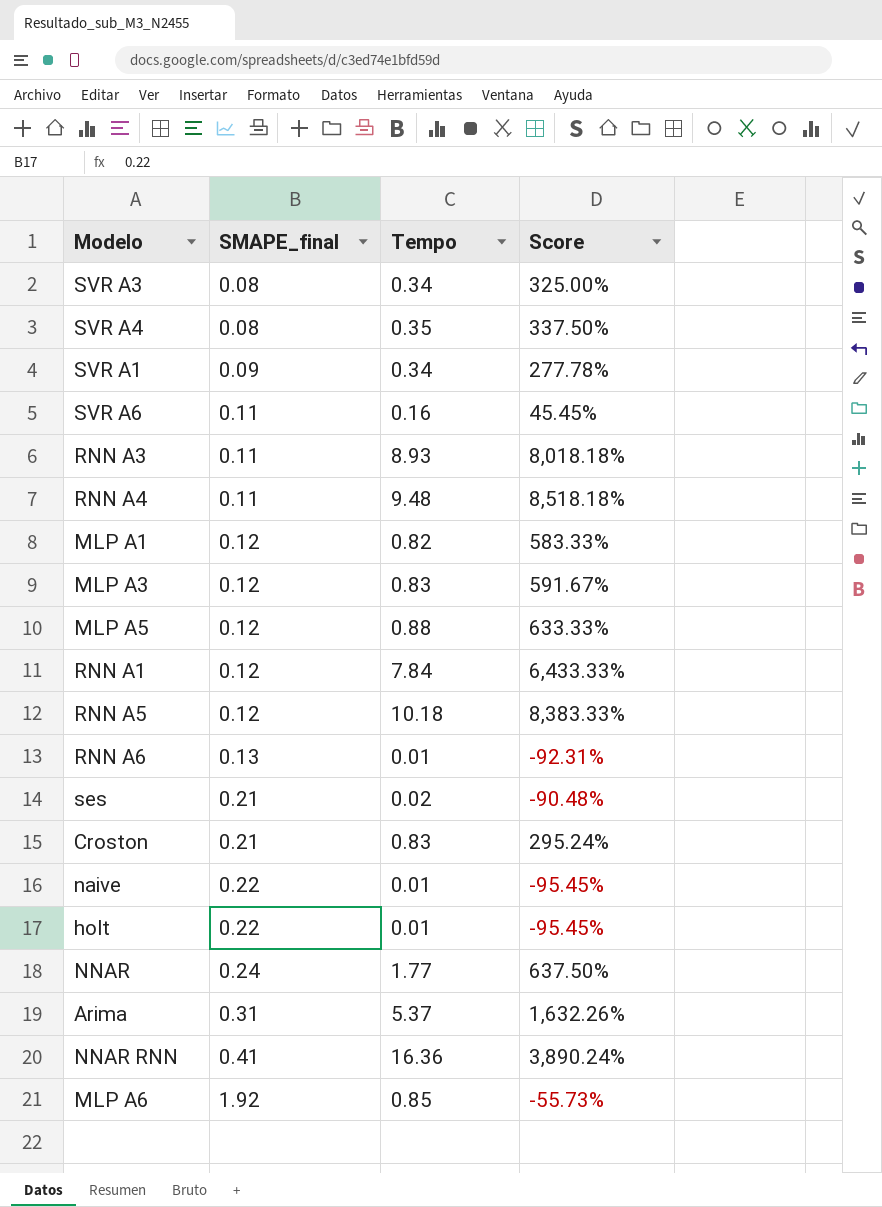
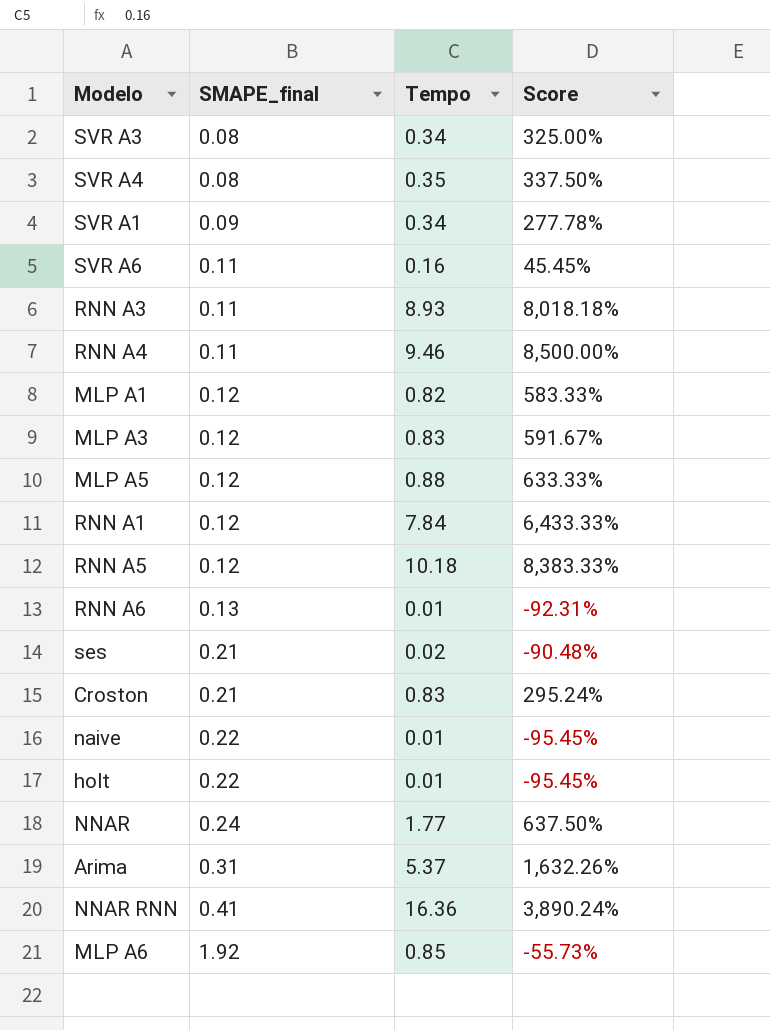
RNN A4 | Tempo: 9.48 -> 9.46
RNN A4 | Score: 8,518.18% -> 8,500.00%

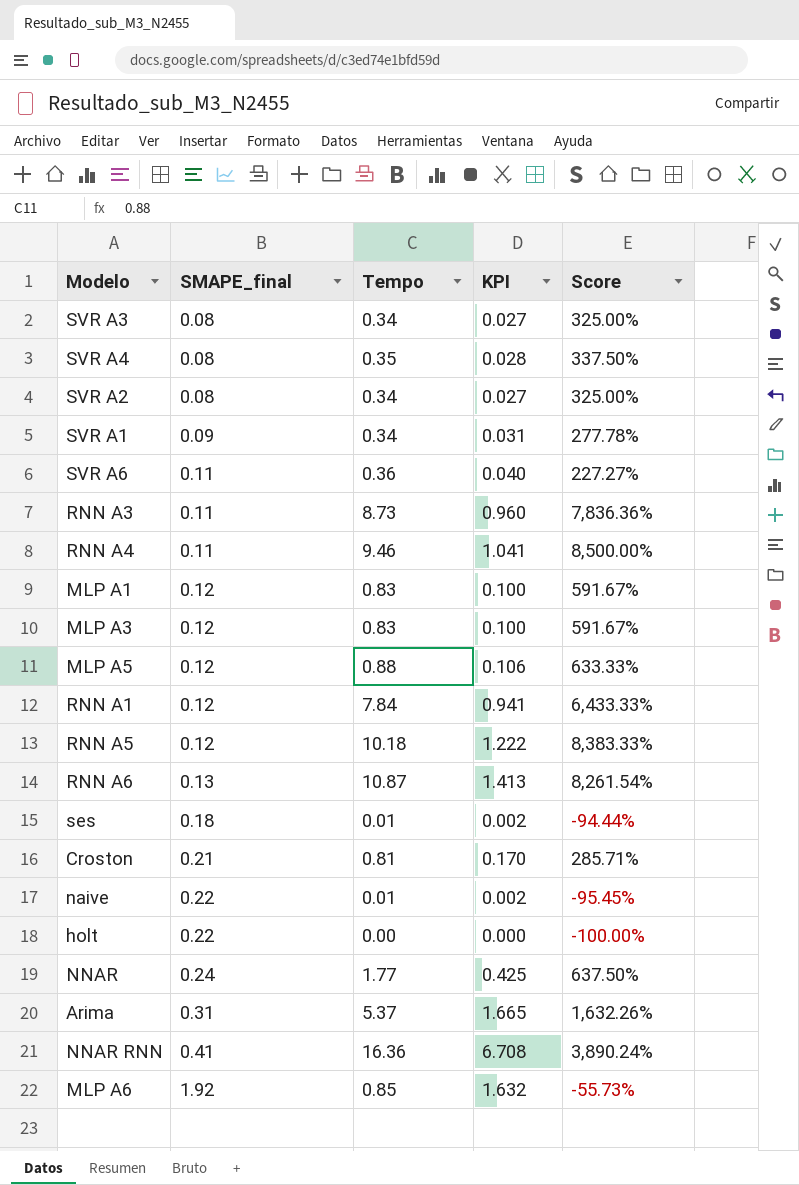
column KPI | formula: none -> [SMAPE_final] * [Tempo]
row SVR A2: none -> 0.08 | 0.34 | 0.027 | 325.00%
SVR A6 | Tempo: 0.16 -> 0.36
SVR A6 | Score: 45.45% -> 227.27%
RNN A3 | Tempo: 8.93 -> 8.73
RNN A3 | Score: 8,018.18% -> 7,836.36%
MLP A1 | Tempo: 0.82 -> 0.83
MLP A1 | Score: 583.33% -> 591.67%
RNN A6 | Tempo: 0.01 -> 10.87
RNN A6 | Score: -92.31% -> 8,261.54%
ses | SMAPE_final: 0.21 -> 0.18
ses | Tempo: 0.02 -> 0.01
ses | Score: -90.48% -> -94.44%
Croston | Tempo: 0.83 -> 0.81
Croston | Score: 295.24% -> 285.71%
holt | Tempo: 0.01 -> 0.00
holt | Score: -95.45% -> -100.00%

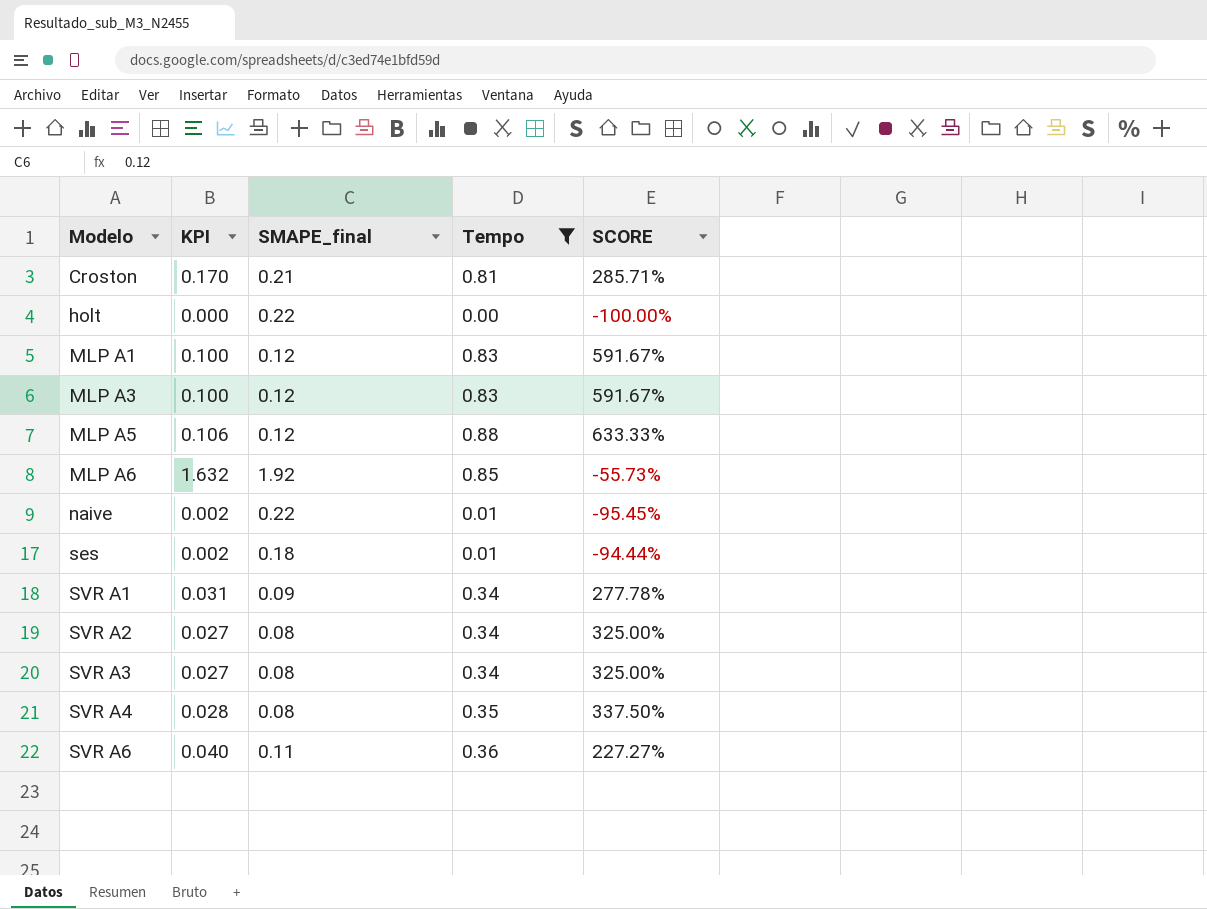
filter: none -> Tempo <= 0.88
row order: SMAPE_final ascending -> Modelo ascending
column KPI | position: 4 -> 2
column name: Score -> SCORE

